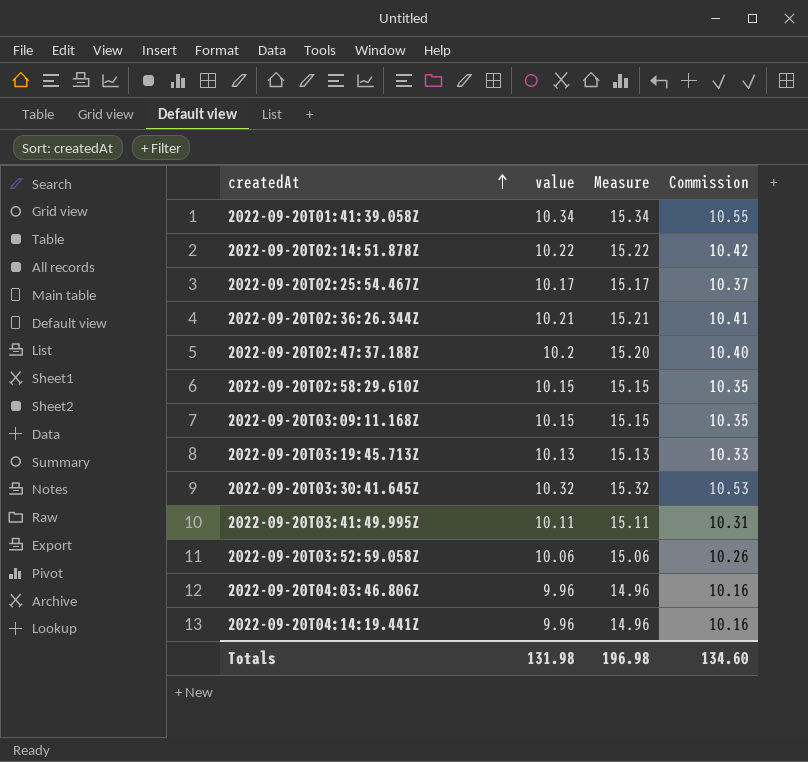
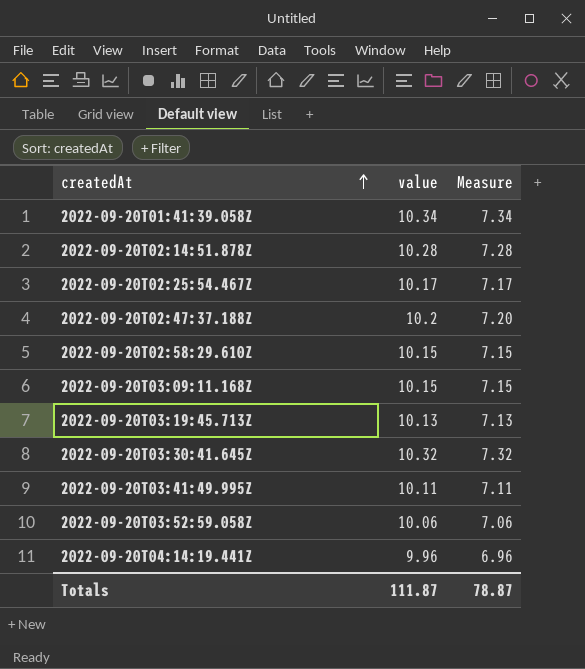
column Commission | formula: [value] * 1.02 -> none
column Measure | formula: [value] + 5 -> [value] - 3
row 2022-09-20T02:36:26.344Z: 10.21 | 15.21 | 10.41 -> none
row 2022-09-20T04:03:46.806Z: 9.96 | 14.96 | 10.16 -> none
2022-09-20T02:14:51.878Z | value: 10.22 -> 10.28
Totals | value: 131.98 -> 111.87
Totals | Measure: 196.98 -> 78.87

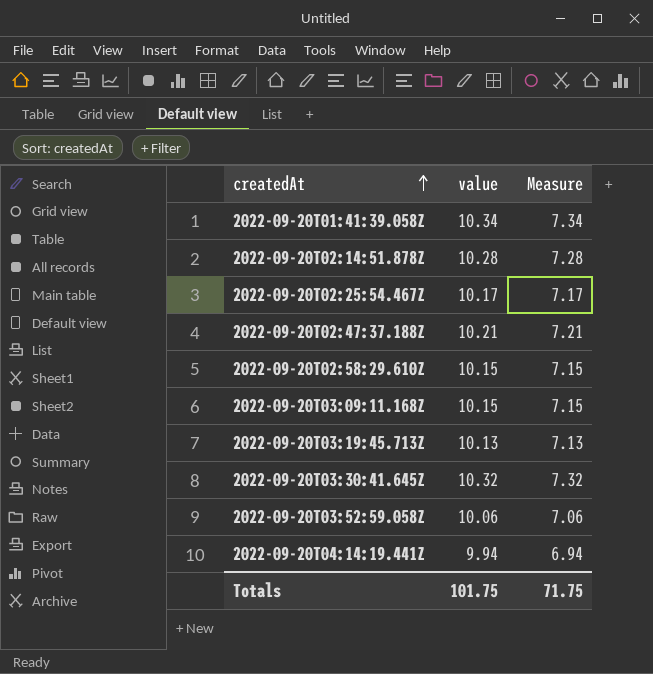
row 2022-09-20T03:41:49.995Z: 10.11 | 7.11 -> none
2022-09-20T02:47:37.188Z | value: 10.2 -> 10.21
2022-09-20T02:47:37.188Z | Measure: 7.20 -> 7.21
2022-09-20T04:14:19.441Z | value: 9.96 -> 9.94
2022-09-20T04:14:19.441Z | Measure: 6.96 -> 6.94
Totals | value: 111.87 -> 101.75
Totals | Measure: 78.87 -> 71.75

